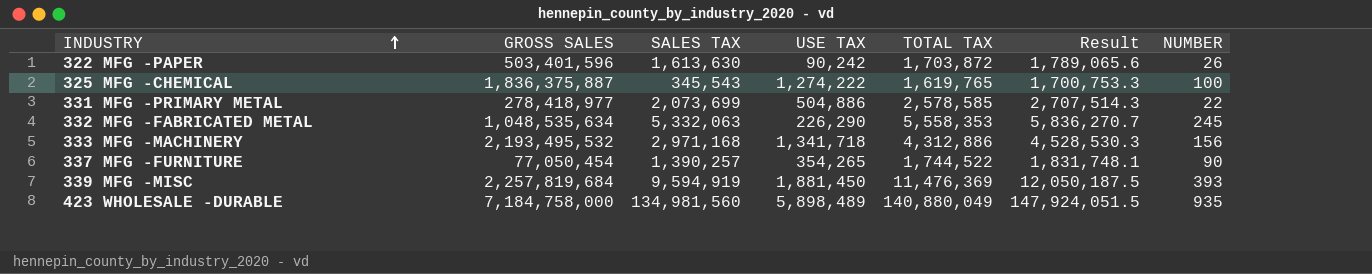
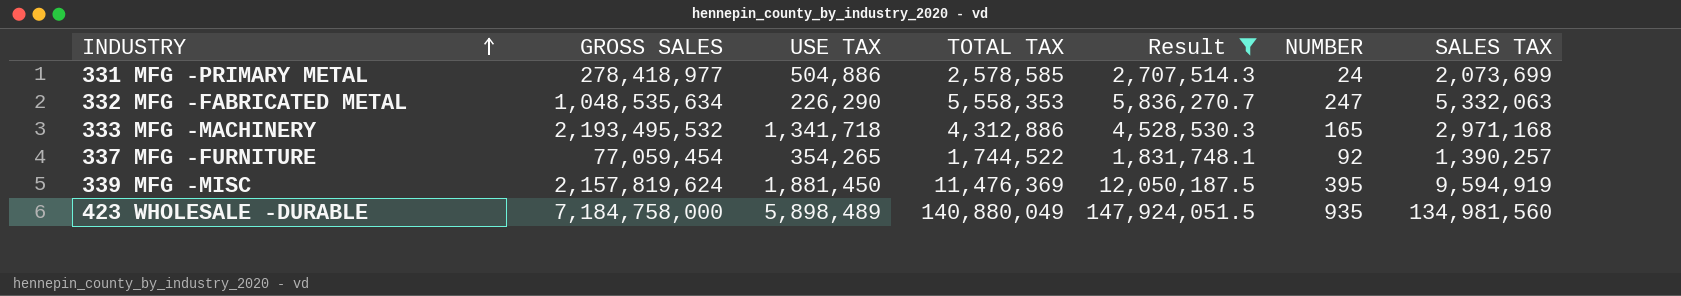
filter: none -> Result >= 1,831,748.1
column SALES TAX | position: 3 -> 7
331 MFG -PRIMARY METAL | NUMBER: 22 -> 24
332 MFG -FABRICATED METAL | NUMBER: 245 -> 247
333 MFG -MACHINERY | NUMBER: 156 -> 165
337 MFG -FURNITURE | GROSS SALES: 77,050,454 -> 77,059,454
337 MFG -FURNITURE | NUMBER: 90 -> 92
339 MFG -MISC | GROSS SALES: 2,257,819,684 -> 2,157,819,624
339 MFG -MISC | NUMBER: 393 -> 395

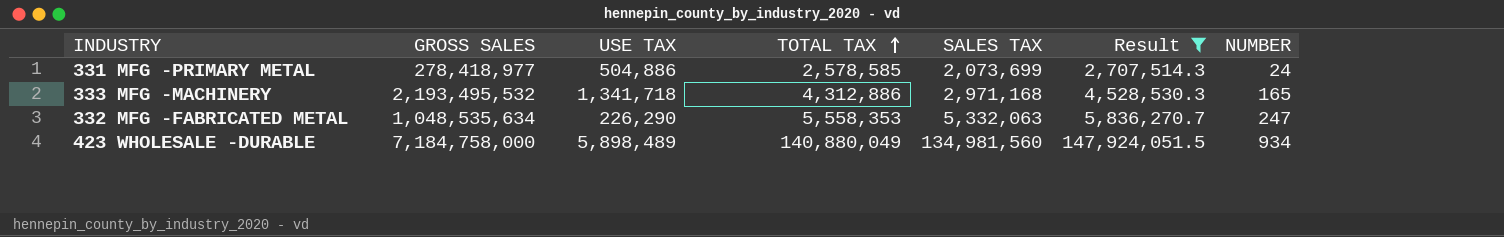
row order: INDUSTRY ascending -> TOTAL TAX ascending
column SALES TAX | position: 7 -> 5
row 337 MFG -FURNITURE: 77,059,454 | 354,265 | 1,744,522 | 1,831,748.1 | 92 | 1,390,257 -> none
row 339 MFG -MISC: 2,157,819,624 | 1,881,450 | 11,476,369 | 12,050,187.5 | 395 | 9,594,919 -> none
423 WHOLESALE -DURABLE | NUMBER: 935 -> 934

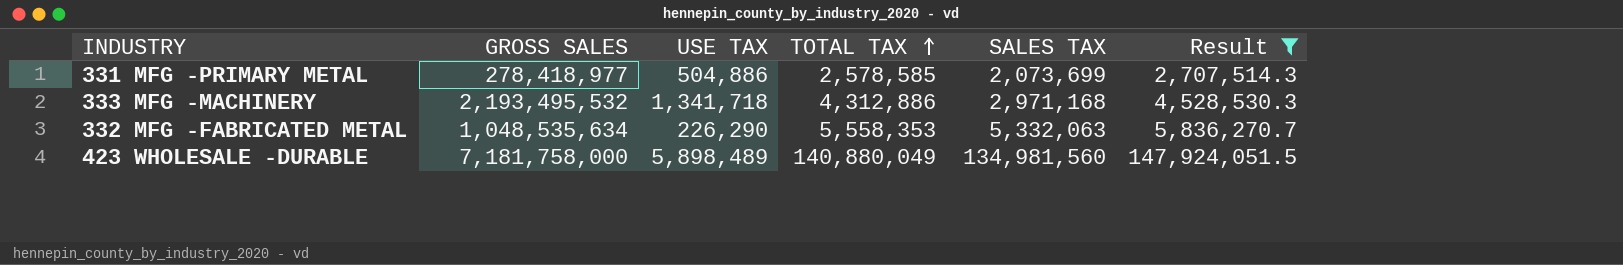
column NUMBER | position: 7 -> none
423 WHOLESALE -DURABLE | GROSS SALES: 7,184,758,000 -> 7,181,758,000

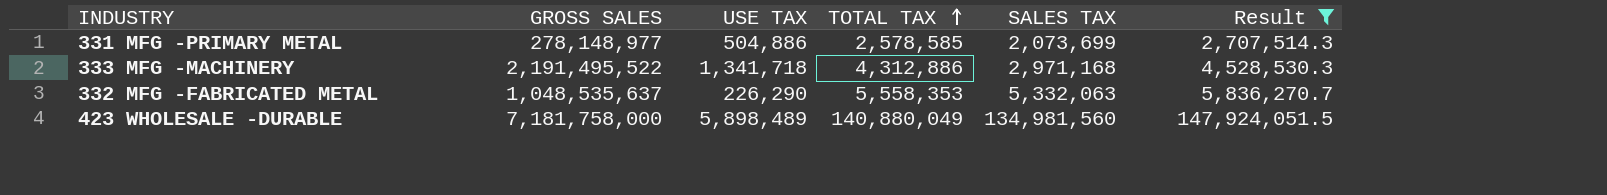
331 MFG -PRIMARY METAL | GROSS SALES: 278,418,977 -> 278,148,977
333 MFG -MACHINERY | GROSS SALES: 2,193,495,532 -> 2,191,495,522
332 MFG -FABRICATED METAL | GROSS SALES: 1,048,535,634 -> 1,048,535,637

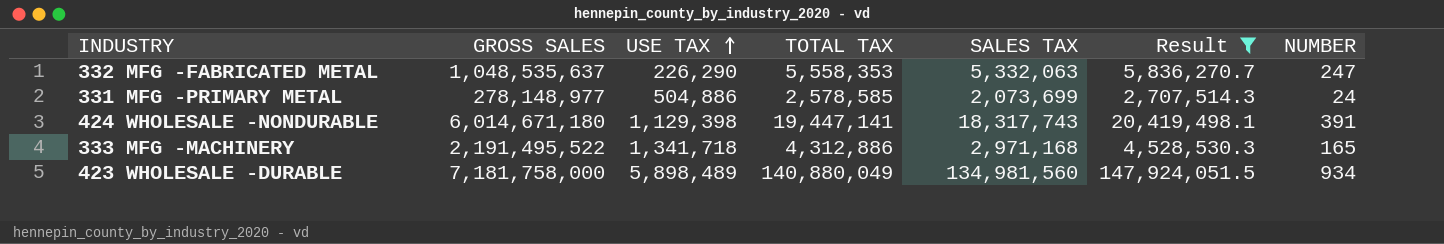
row order: TOTAL TAX ascending -> USE TAX ascending
column NUMBER | position: none -> 7
row 424 WHOLESALE -NONDURABLE: none -> 6,014,671,180 | 1,129,398 | 19,447,141 | 18,317,743 | 20,419,498.1 | 391

